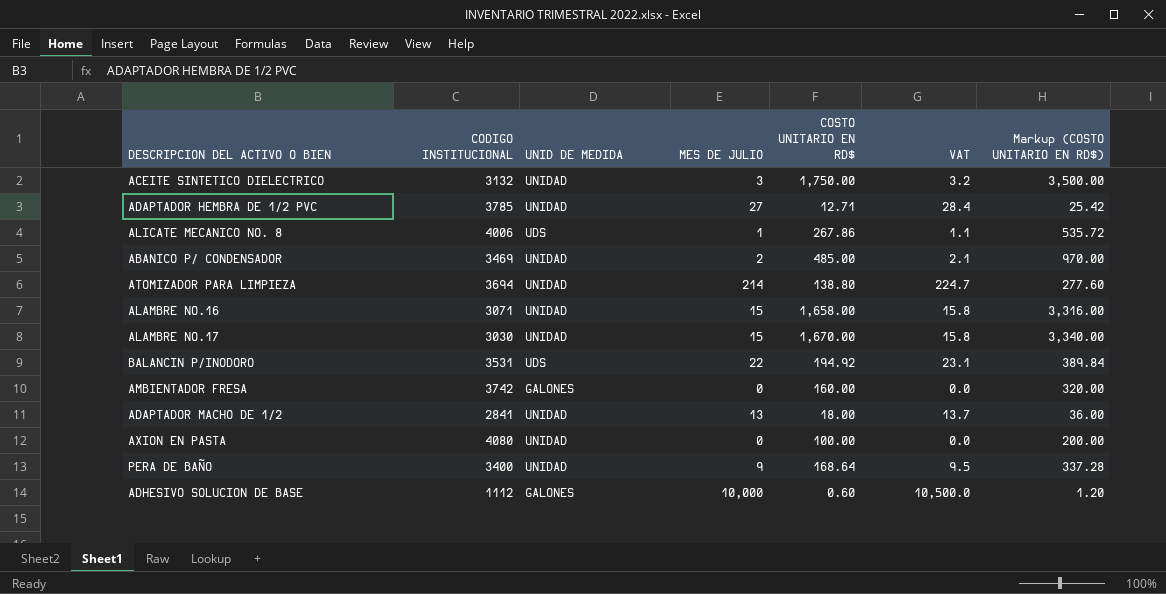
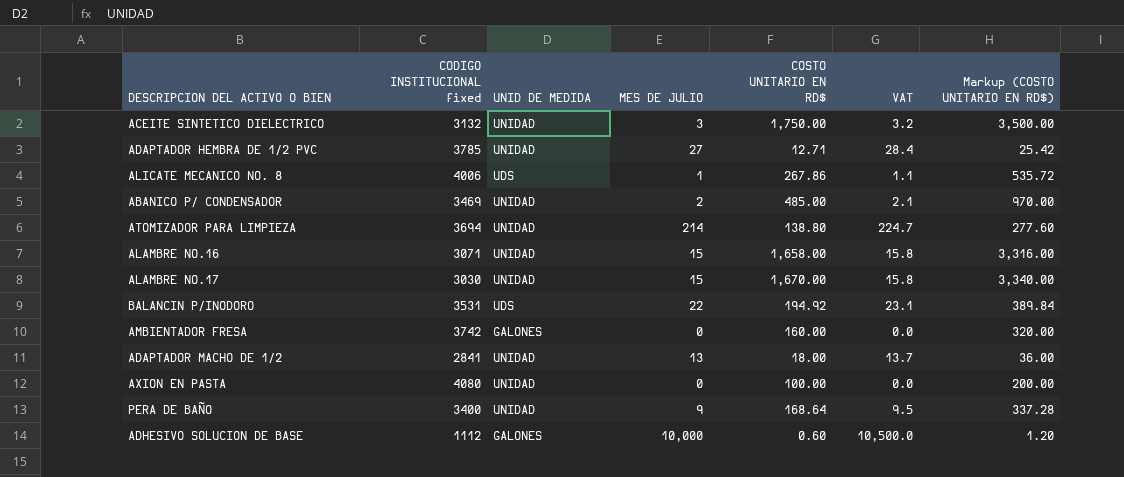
column name: CODIGO INSTITUCIONAL -> CODIGO INSTITUCIONAL fixed

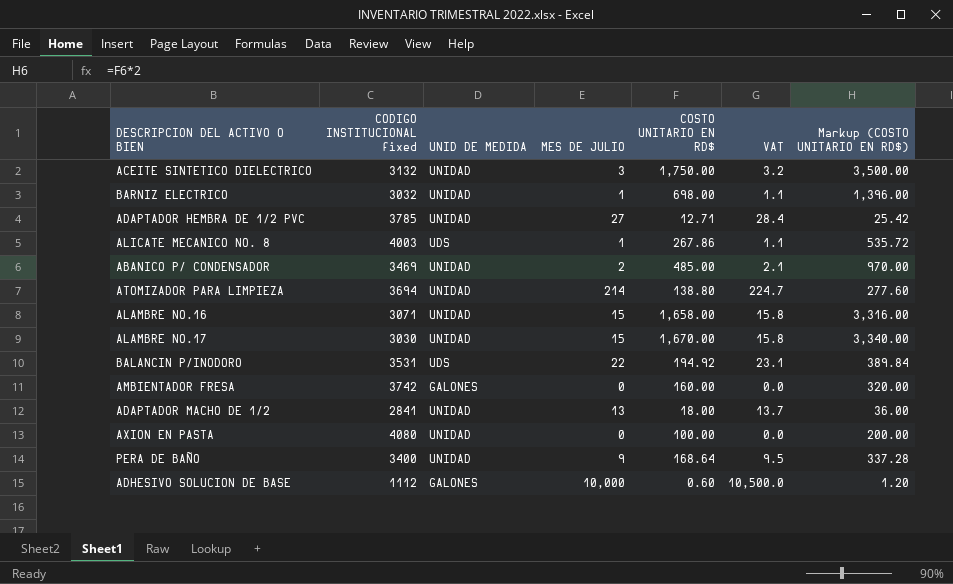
row BARNIZ ELECTRICO: none -> 3032 | UNIDAD | 1 | 698.00 | 1.1 | 1,396.00
ALICATE MECANICO NO. 8 | CODIGO INSTITUCIONAL fixed: 4006 -> 4003

